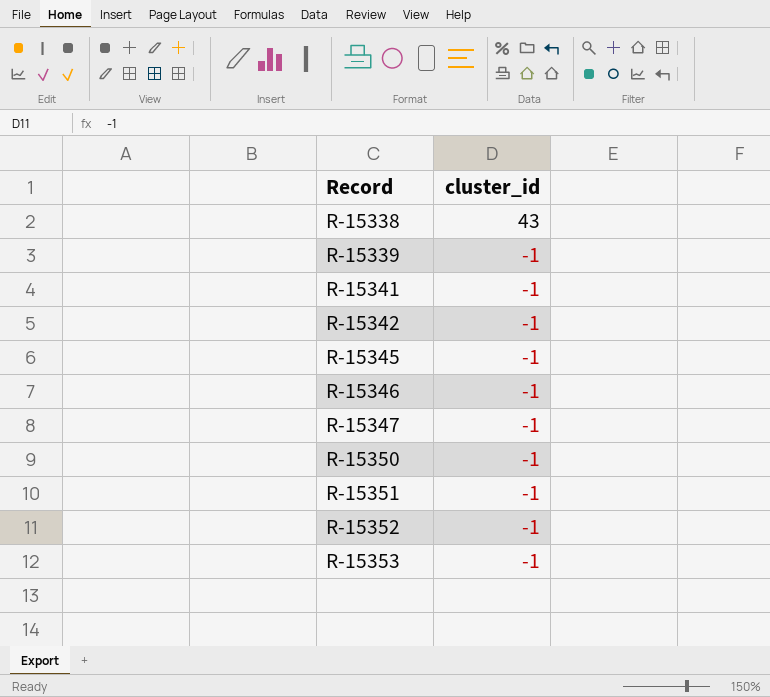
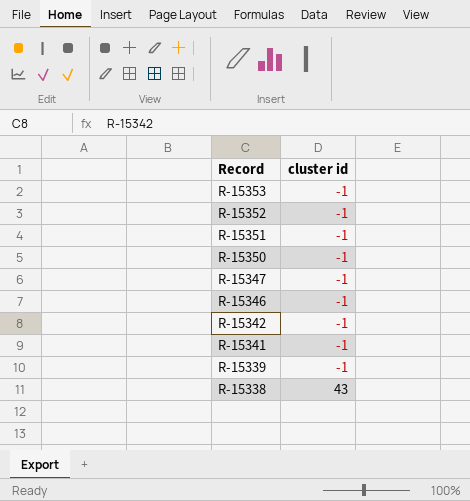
row order: Record ascending -> Record descending
column name: cluster_id -> cluster id
row R-15345: -1 -> none

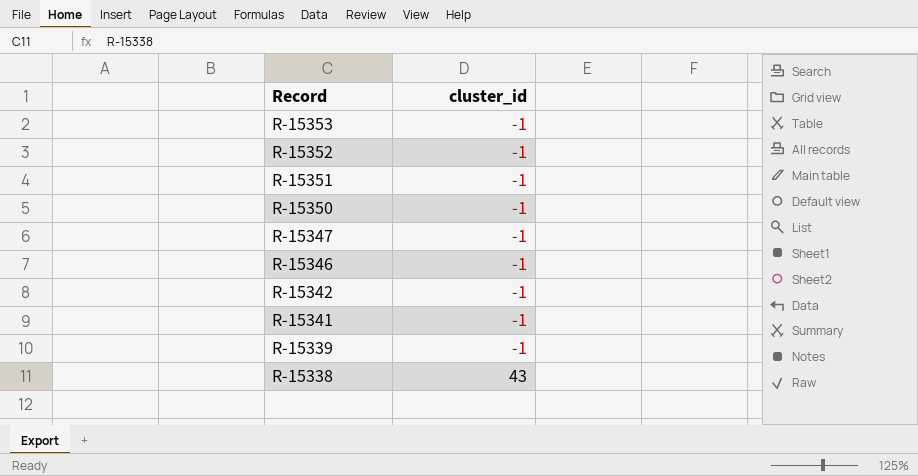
column name: cluster id -> cluster_id

